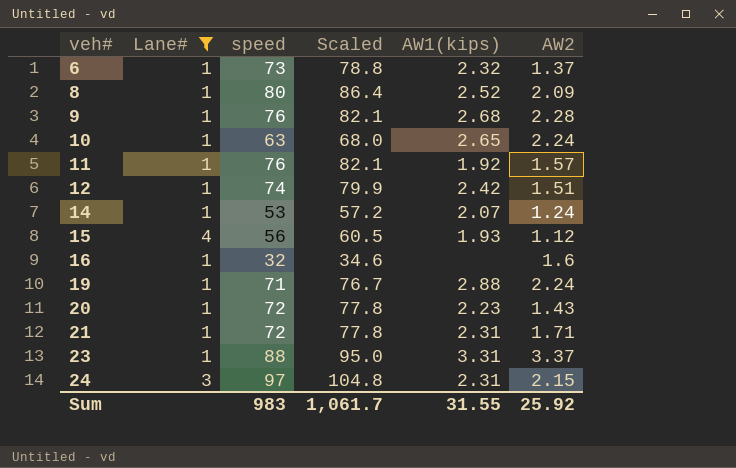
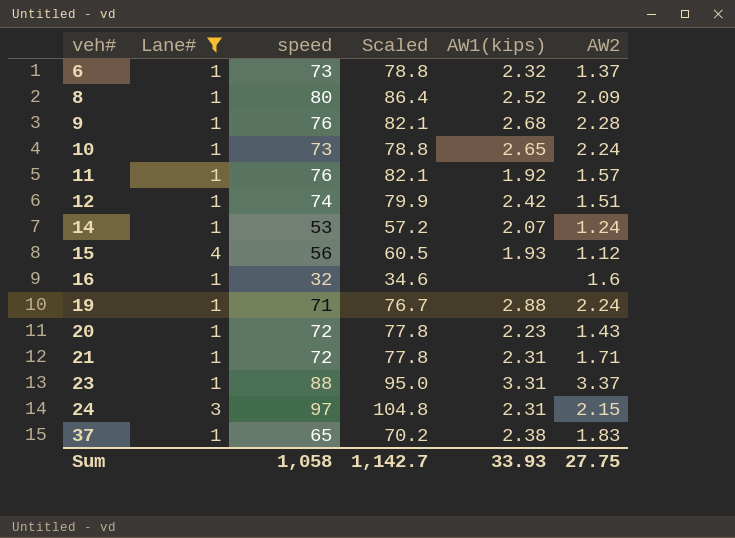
10 | speed: 63 -> 73
10 | Scaled: 68.0 -> 78.8
row 37: none -> 1 | 65 | 70.2 | 2.38 | 1.83
Sum | speed: 983 -> 1,058
Sum | Scaled: 1,061.7 -> 1,142.7
Sum | AW1(kips): 31.55 -> 33.93
Sum | AW2: 25.92 -> 27.75

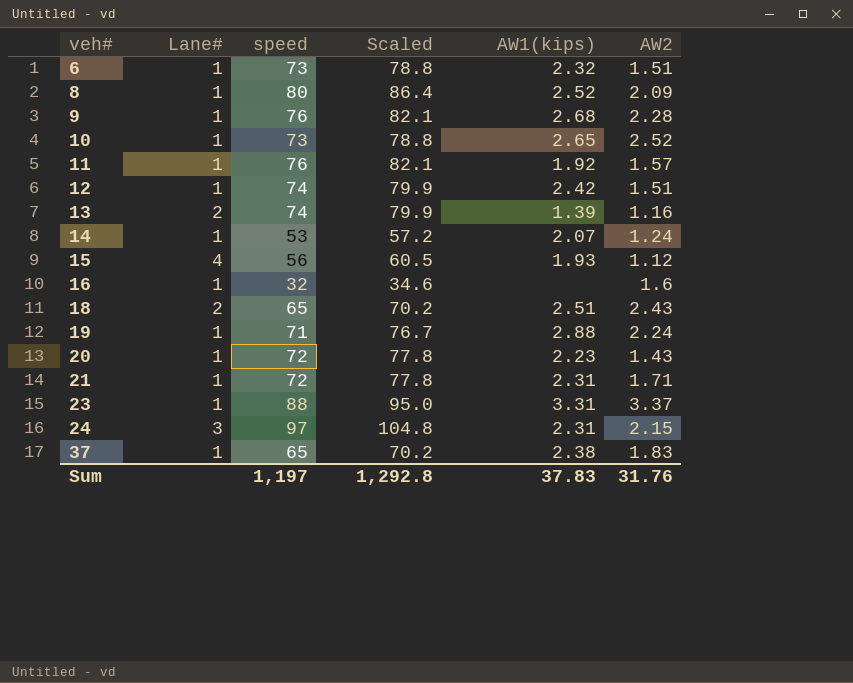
filter: Lane# != 2 -> none
6 | AW2: 1.37 -> 1.51
10 | AW2: 2.24 -> 2.52
Sum | speed: 1,058 -> 1,197
Sum | Scaled: 1,142.7 -> 1,292.8
Sum | AW1(kips): 33.93 -> 37.83
Sum | AW2: 27.75 -> 31.76

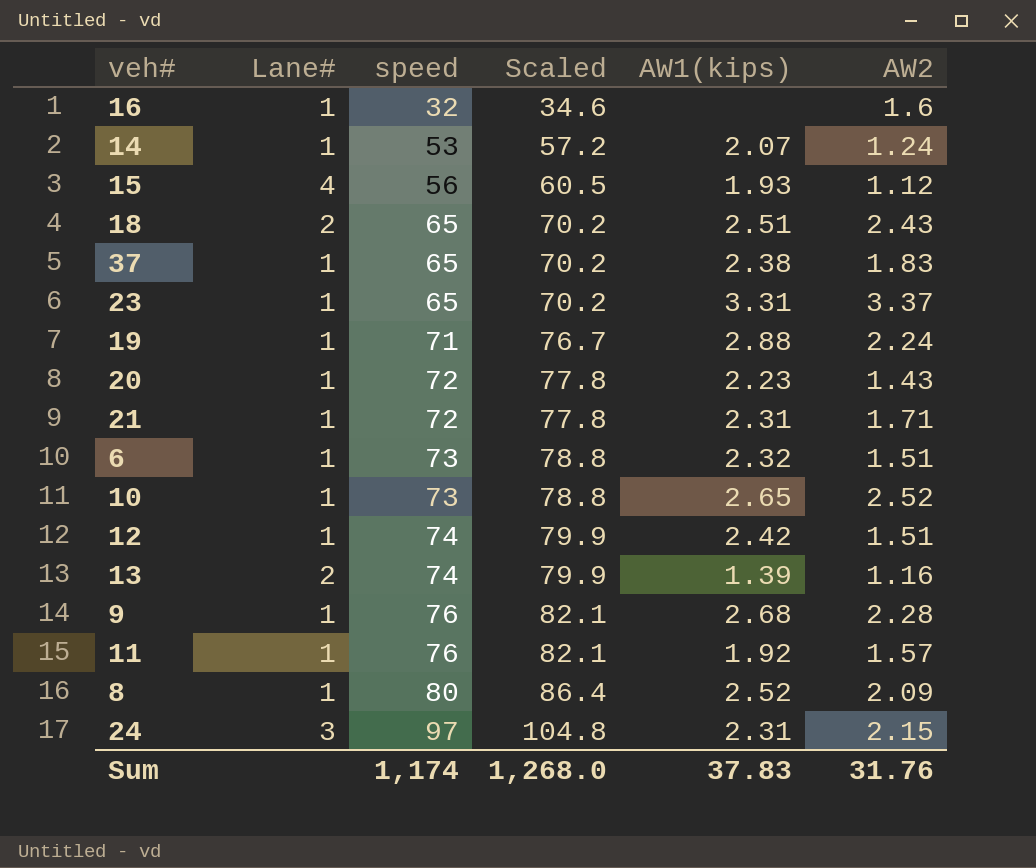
row order: veh# ascending -> speed ascending
23 | speed: 88 -> 65
23 | Scaled: 95.0 -> 70.2
Sum | speed: 1,197 -> 1,174
Sum | Scaled: 1,292.8 -> 1,268.0

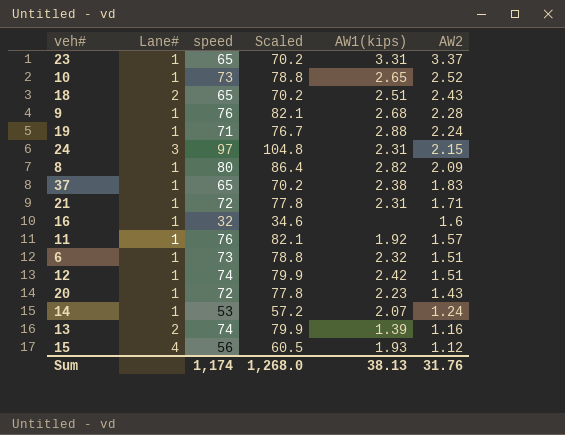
row order: speed ascending -> AW2 descending
8 | AW1(kips): 2.52 -> 2.82
Sum | AW1(kips): 37.83 -> 38.13

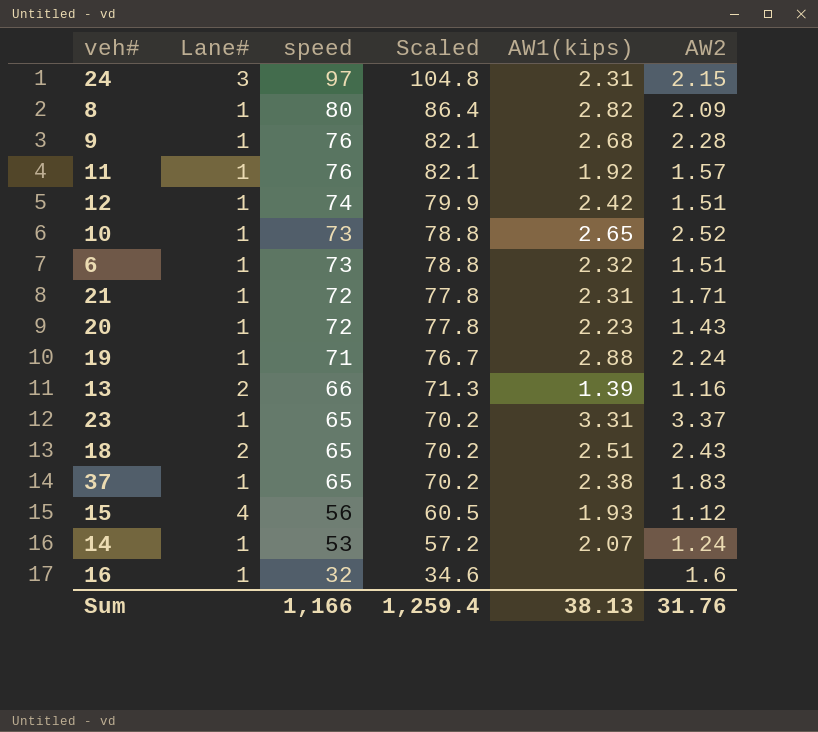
row order: AW2 descending -> speed descending
13 | speed: 74 -> 66
13 | Scaled: 79.9 -> 71.3
Sum | speed: 1,174 -> 1,166
Sum | Scaled: 1,268.0 -> 1,259.4

